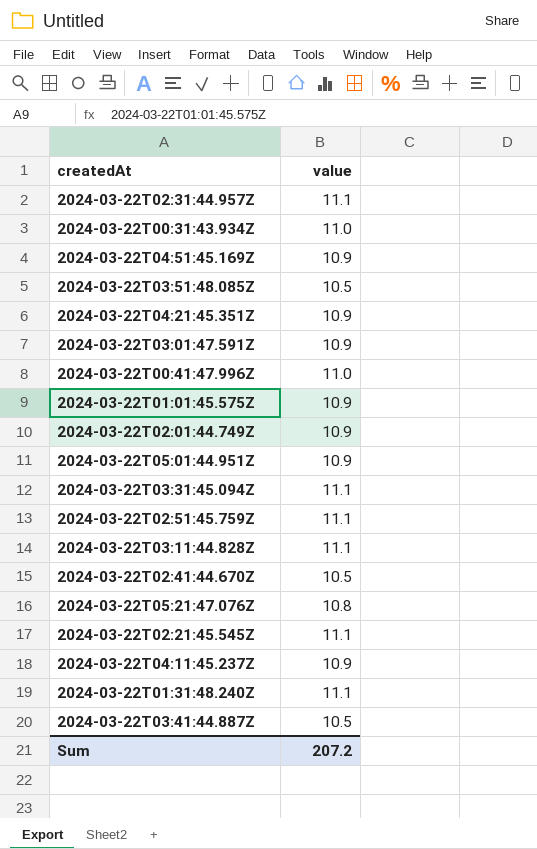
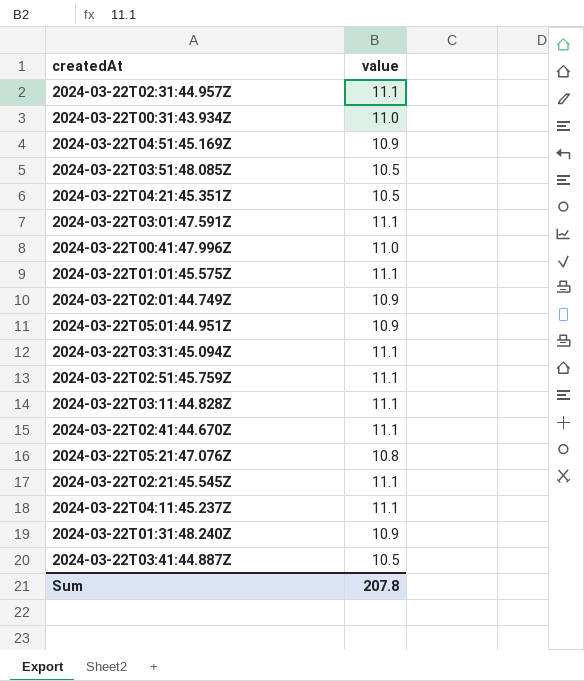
2024-03-22T04:21:45.351Z | value: 10.9 -> 10.5
2024-03-22T03:01:47.591Z | value: 10.9 -> 11.1
2024-03-22T01:01:45.575Z | value: 10.9 -> 11.1
2024-03-22T02:41:44.670Z | value: 10.5 -> 11.1
2024-03-22T04:11:45.237Z | value: 10.9 -> 11.1
2024-03-22T01:31:48.240Z | value: 11.1 -> 10.9
Sum | value: 207.2 -> 207.8

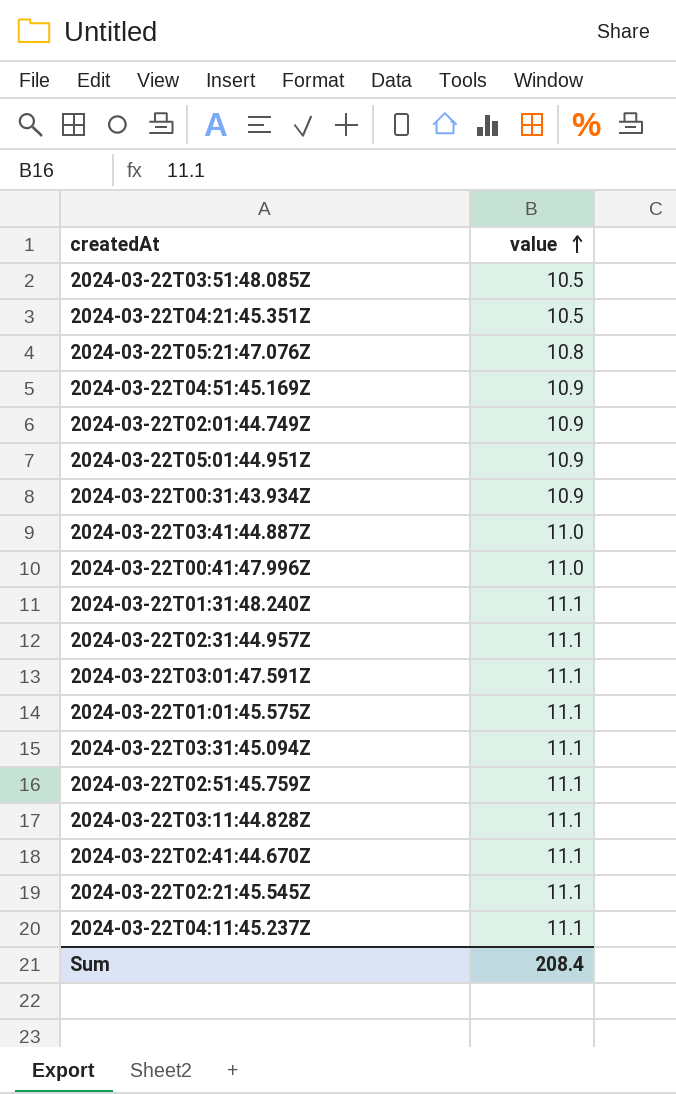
row order: none -> value ascending
2024-03-22T00:31:43.934Z | value: 11.0 -> 10.9
2024-03-22T03:41:44.887Z | value: 10.5 -> 11.0
2024-03-22T01:31:48.240Z | value: 10.9 -> 11.1
Sum | value: 207.8 -> 208.4

